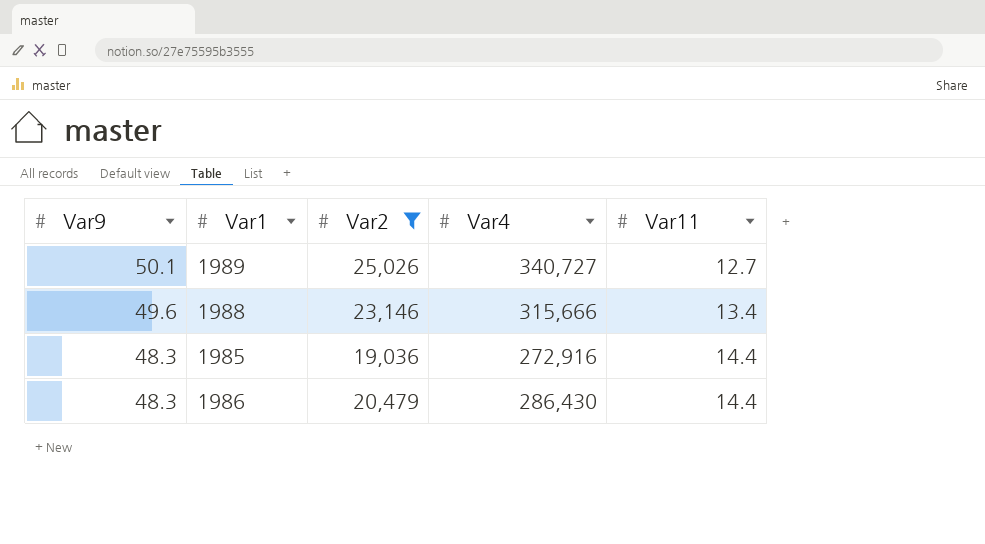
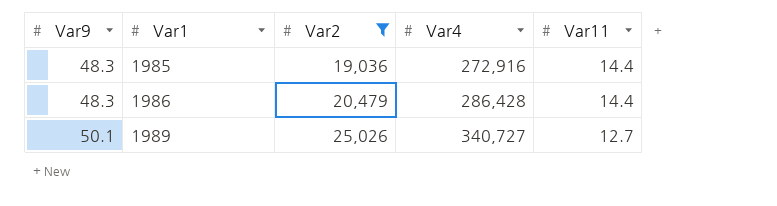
row order: Var9 descending -> Var9 ascending
row 1988: 49.6 | 23,146 | 315,666 | 13.4 -> none
1986 | Var4: 286,430 -> 286,428

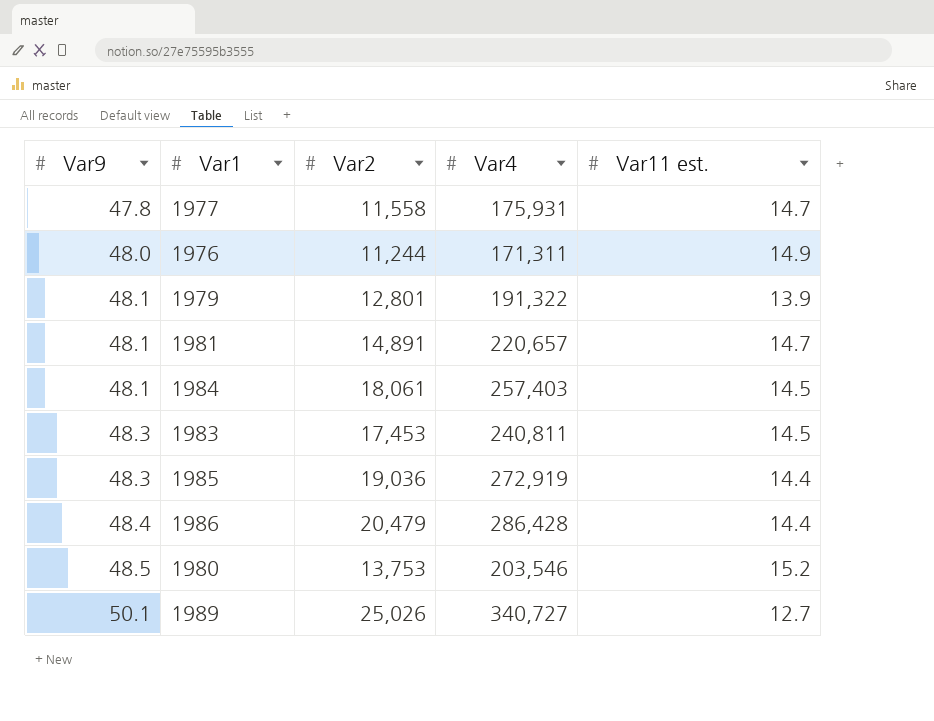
filter: Var2 >= 19,036 -> none
column name: Var11 -> Var11 est.
1985 | Var4: 272,916 -> 272,919
1986 | Var9: 48.3 -> 48.4

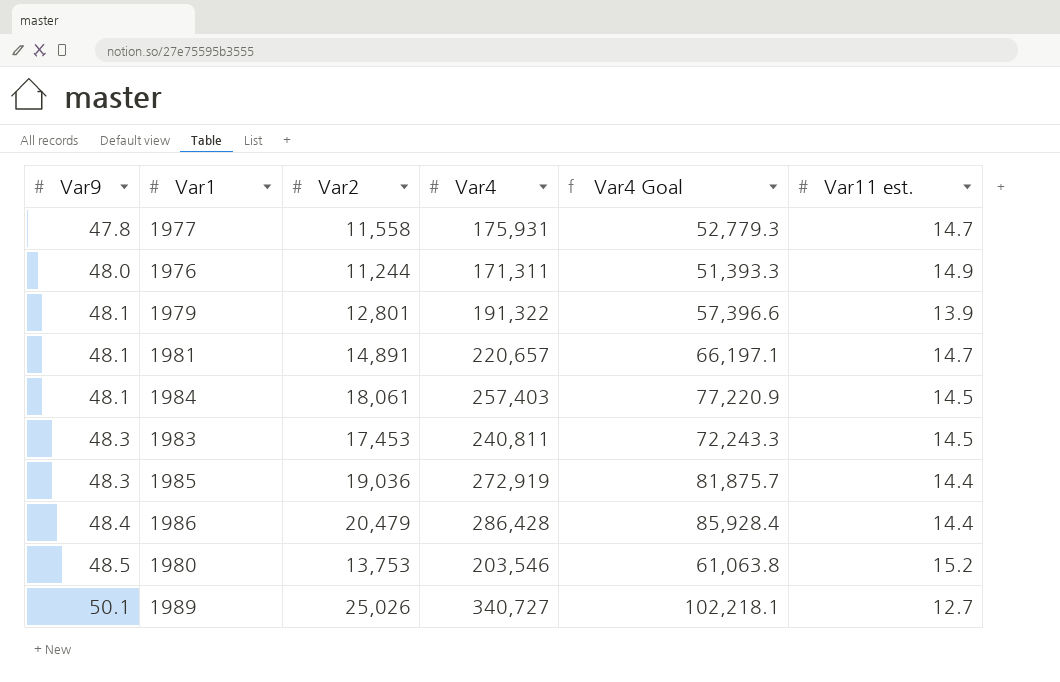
column Var4 Goal | formula: none -> [Var4] * 0.3

